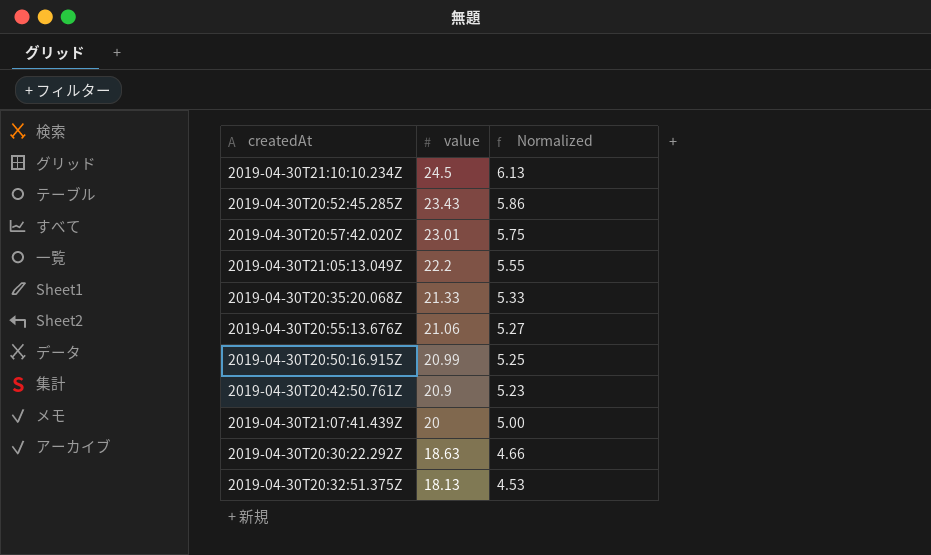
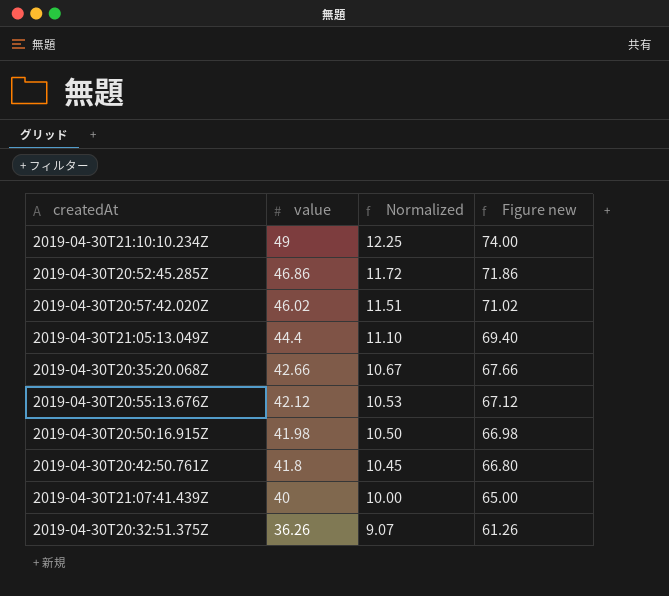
column Figure new | formula: none -> [value] + 25
row 2019-04-30T20:30:22.292Z: 18.63 | 4.66 -> none
2019-04-30T21:10:10.234Z | value: 24.5 -> 49
2019-04-30T21:10:10.234Z | Normalized: 6.13 -> 12.25
2019-04-30T20:52:45.285Z | value: 23.43 -> 46.86
2019-04-30T20:52:45.285Z | Normalized: 5.86 -> 11.72
2019-04-30T20:57:42.020Z | value: 23.01 -> 46.02
2019-04-30T20:57:42.020Z | Normalized: 5.75 -> 11.51
2019-04-30T21:05:13.049Z | value: 22.2 -> 44.4
2019-04-30T21:05:13.049Z | Normalized: 5.55 -> 11.10
2019-04-30T20:35:20.068Z | value: 21.33 -> 42.66
2019-04-30T20:35:20.068Z | Normalized: 5.33 -> 10.67
2019-04-30T20:55:13.676Z | value: 21.06 -> 42.12
2019-04-30T20:55:13.676Z | Normalized: 5.27 -> 10.53
2019-04-30T20:50:16.915Z | value: 20.99 -> 41.98
2019-04-30T20:50:16.915Z | Normalized: 5.25 -> 10.50
2019-04-30T20:42:50.761Z | value: 20.9 -> 41.8
2019-04-30T20:42:50.761Z | Normalized: 5.23 -> 10.45
2019-04-30T21:07:41.439Z | value: 20 -> 40
2019-04-30T21:07:41.439Z | Normalized: 5.00 -> 10.00
2019-04-30T20:32:51.375Z | value: 18.13 -> 36.26
2019-04-30T20:32:51.375Z | Normalized: 4.53 -> 9.07

